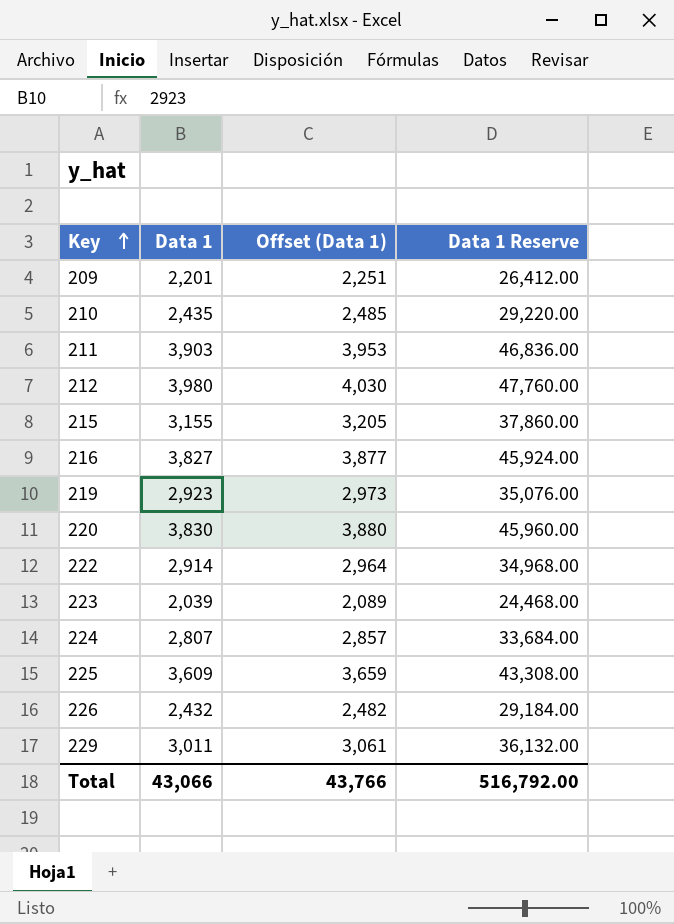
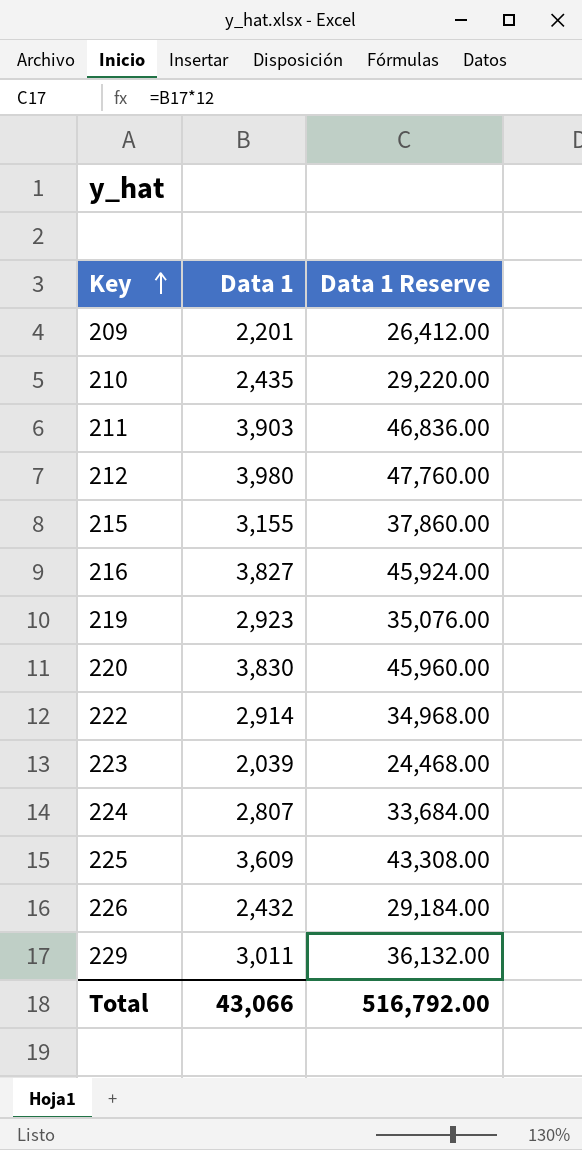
column Offset (Data 1) | formula: [Data 1] + 50 -> none

